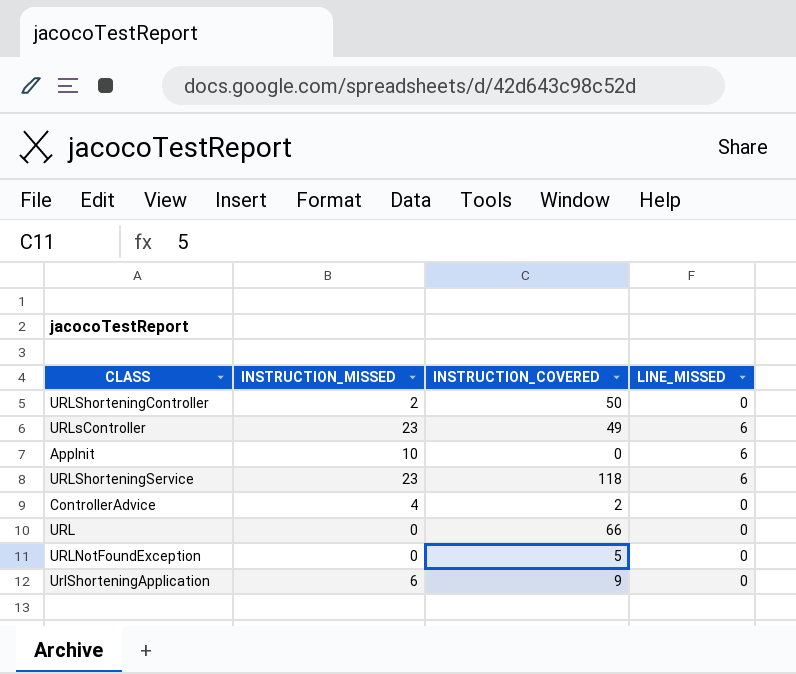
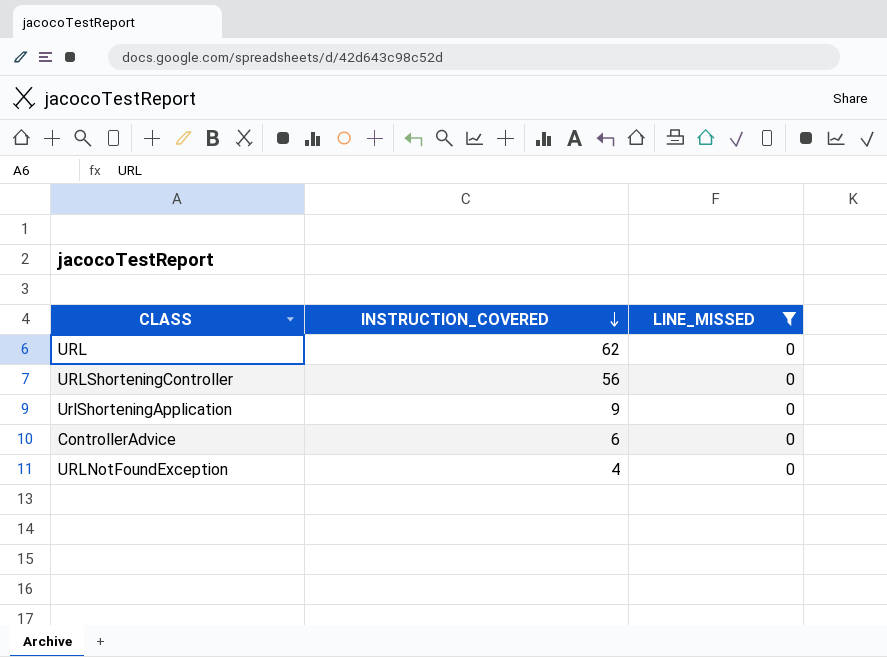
filter: none -> LINE_MISSED = 0
row order: none -> INSTRUCTION_COVERED descending
column INSTRUCTION_MISSED | position: 2 -> none
URL | INSTRUCTION_COVERED: 66 -> 62
URLShorteningController | INSTRUCTION_COVERED: 50 -> 56
ControllerAdvice | INSTRUCTION_COVERED: 2 -> 6
URLNotFoundException | INSTRUCTION_COVERED: 5 -> 4

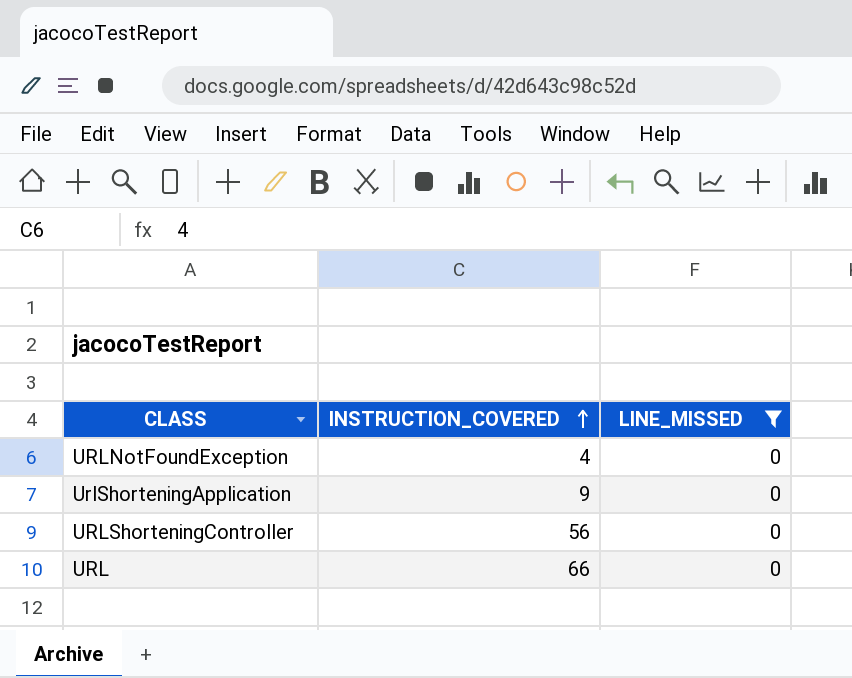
row order: INSTRUCTION_COVERED descending -> INSTRUCTION_COVERED ascending
row ControllerAdvice: 6 | 0 -> none
URL | INSTRUCTION_COVERED: 62 -> 66

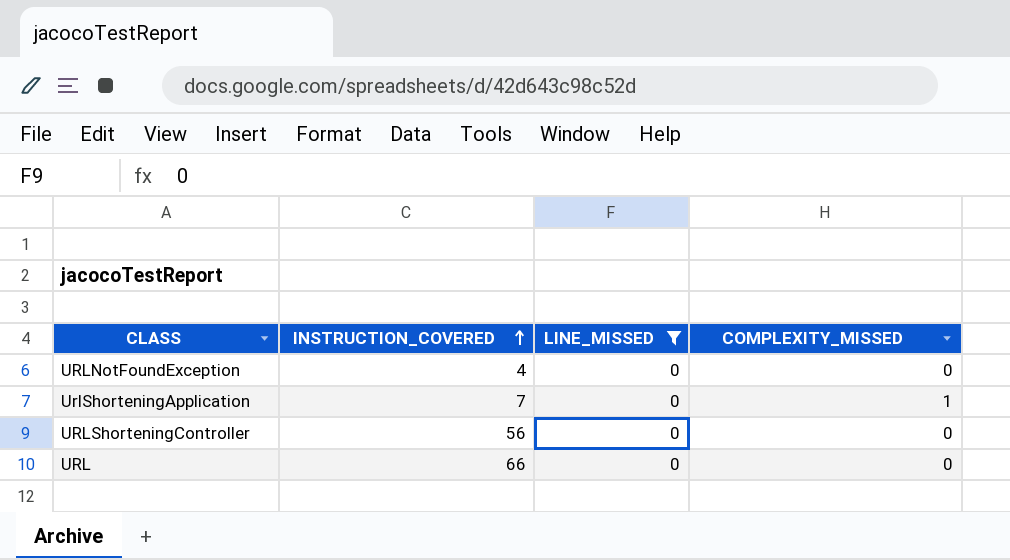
column COMPLEXITY_MISSED | position: none -> 4
UrlShorteningApplication | INSTRUCTION_COVERED: 9 -> 7

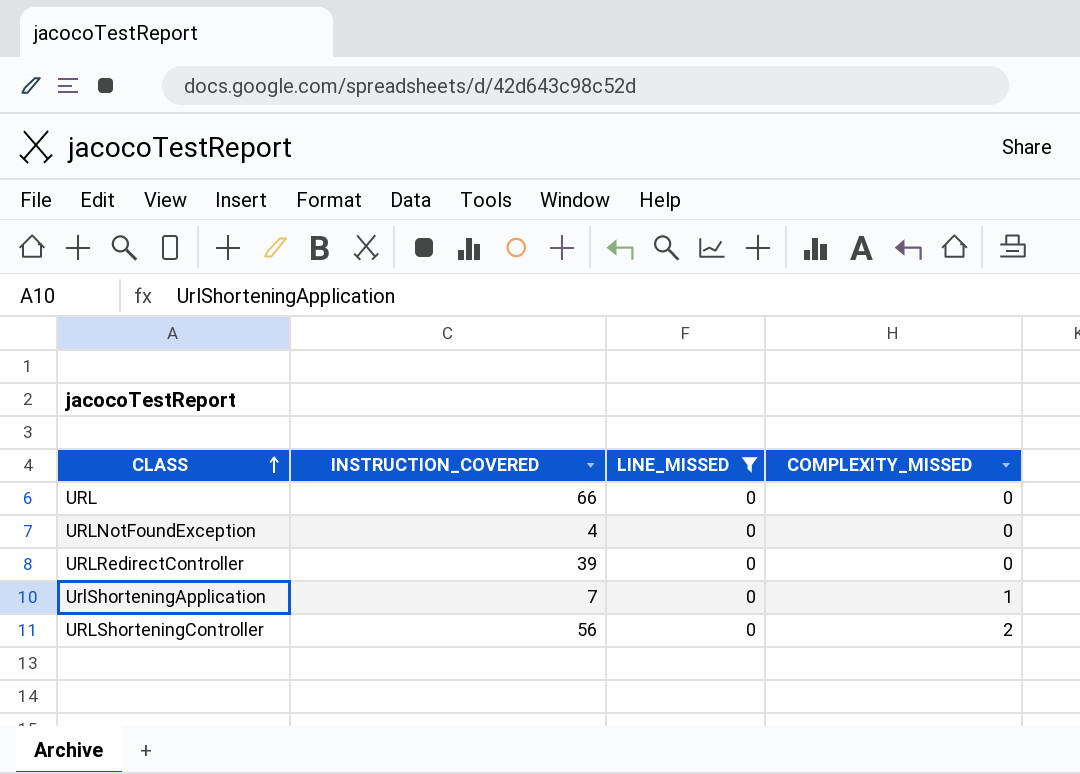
row order: INSTRUCTION_COVERED ascending -> CLASS ascending
row URLRedirectController: none -> 39 | 0 | 0
URLShorteningController | COMPLEXITY_MISSED: 0 -> 2

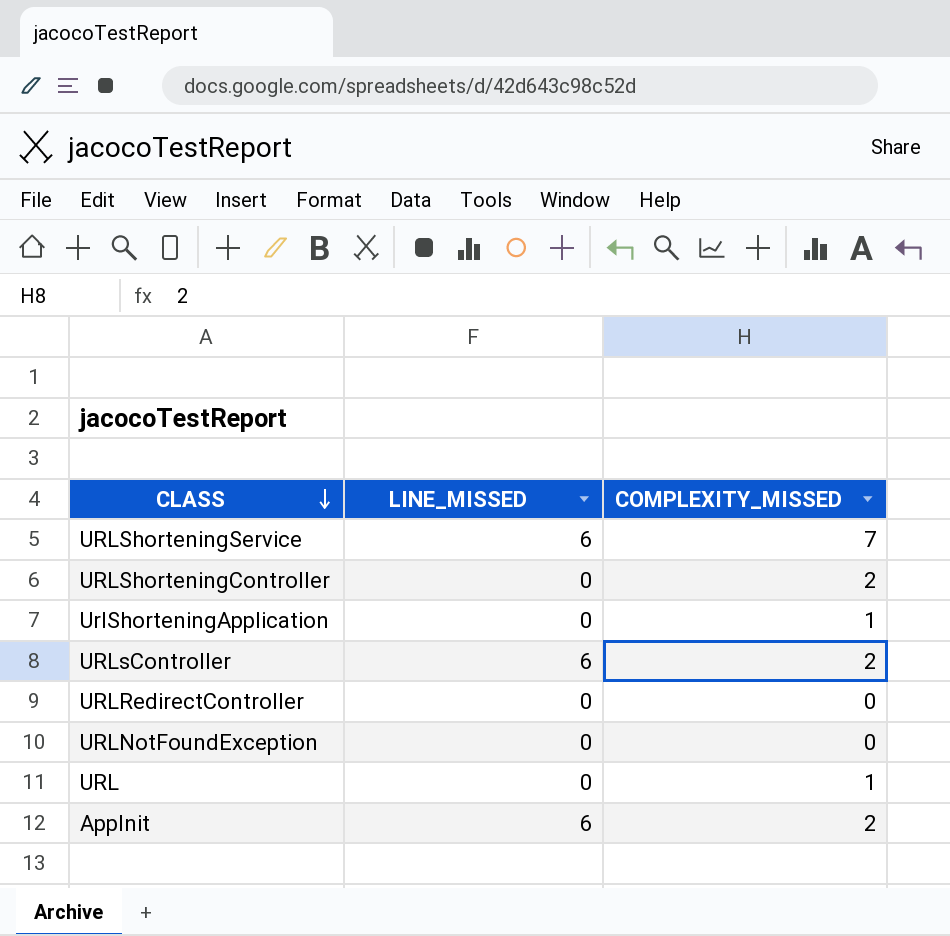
filter: LINE_MISSED = 0 -> none
row order: CLASS ascending -> CLASS descending
column INSTRUCTION_COVERED | position: 2 -> none
URL | COMPLEXITY_MISSED: 0 -> 1

